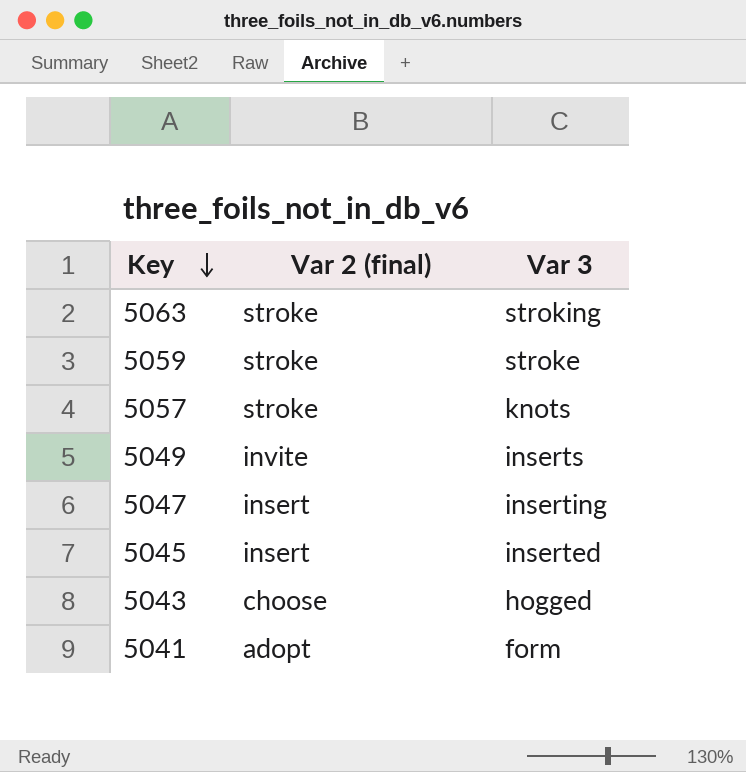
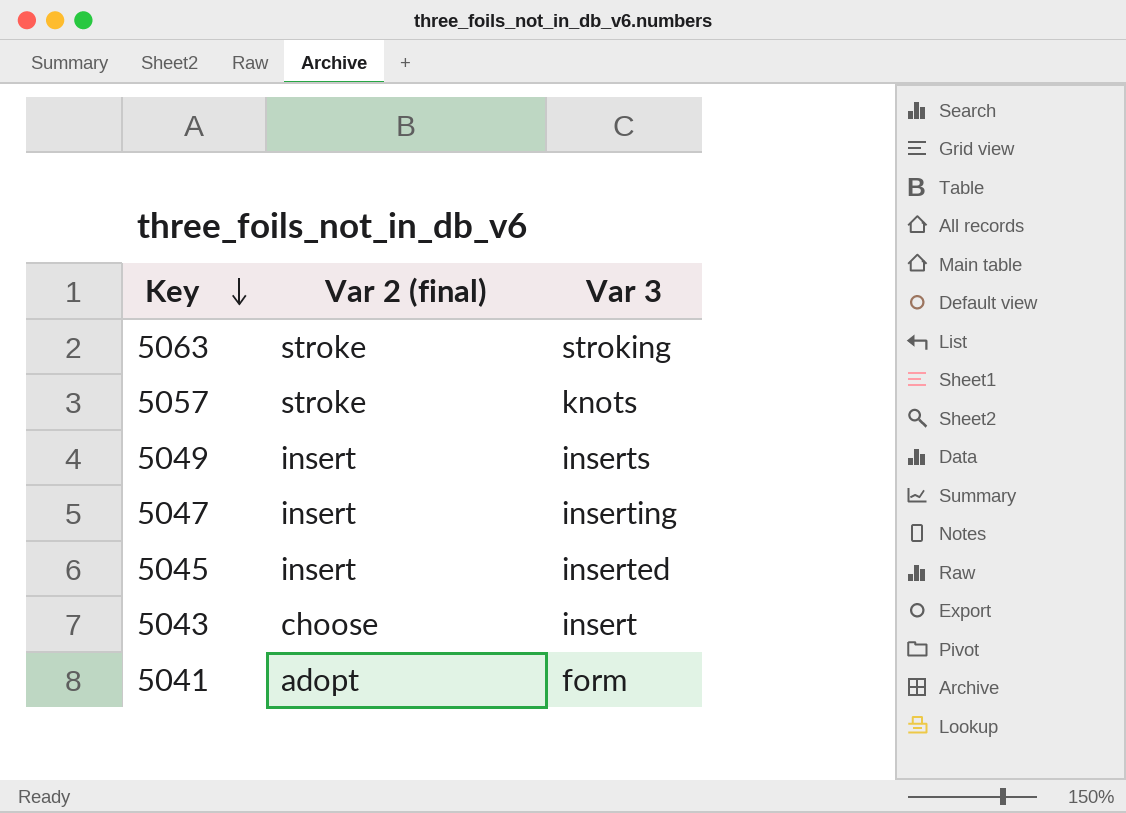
row 5059: stroke | stroke -> none
5049 | Var 2 (final): invite -> insert
5043 | Var 3: hogged -> insert

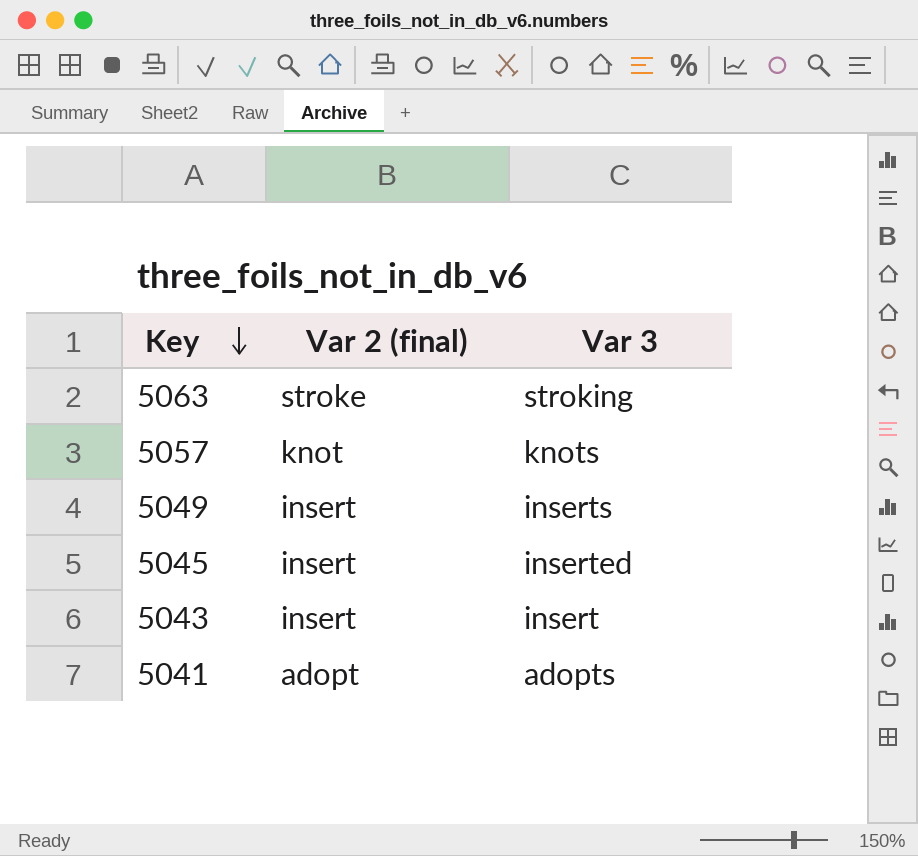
row 5047: insert | inserting -> none
5057 | Var 2 (final): stroke -> knot
5043 | Var 2 (final): choose -> insert
5041 | Var 3: form -> adopts

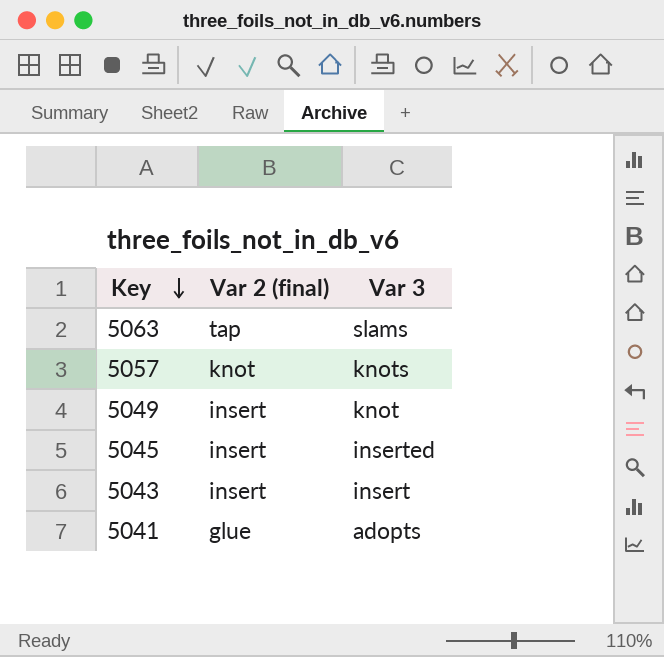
5063 | Var 2 (final): stroke -> tap
5063 | Var 3: stroking -> slams
5049 | Var 3: inserts -> knot
5041 | Var 2 (final): adopt -> glue

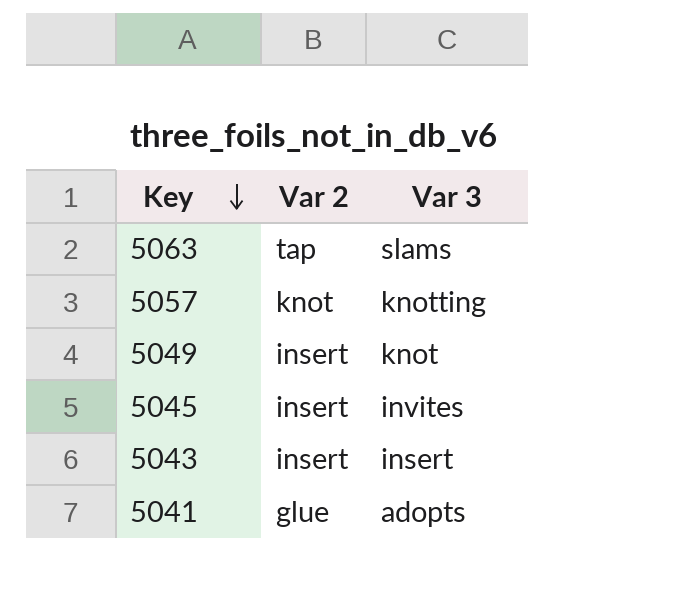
column name: Var 2 (final) -> Var 2
5057 | Var 3: knots -> knotting
5045 | Var 3: inserted -> invites

